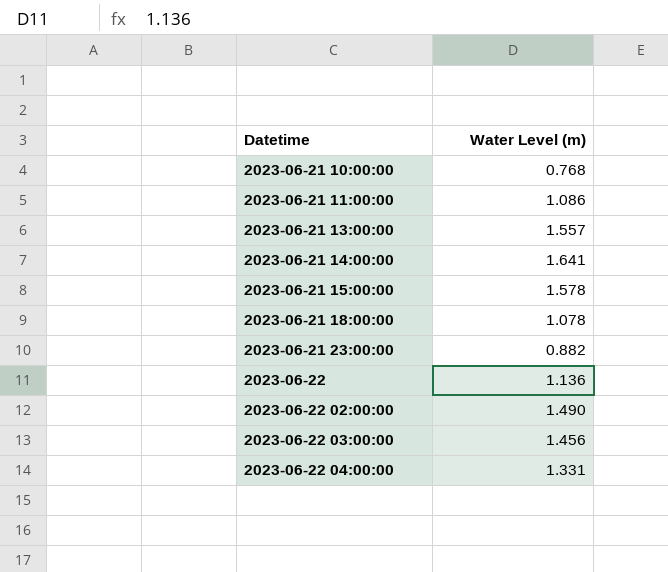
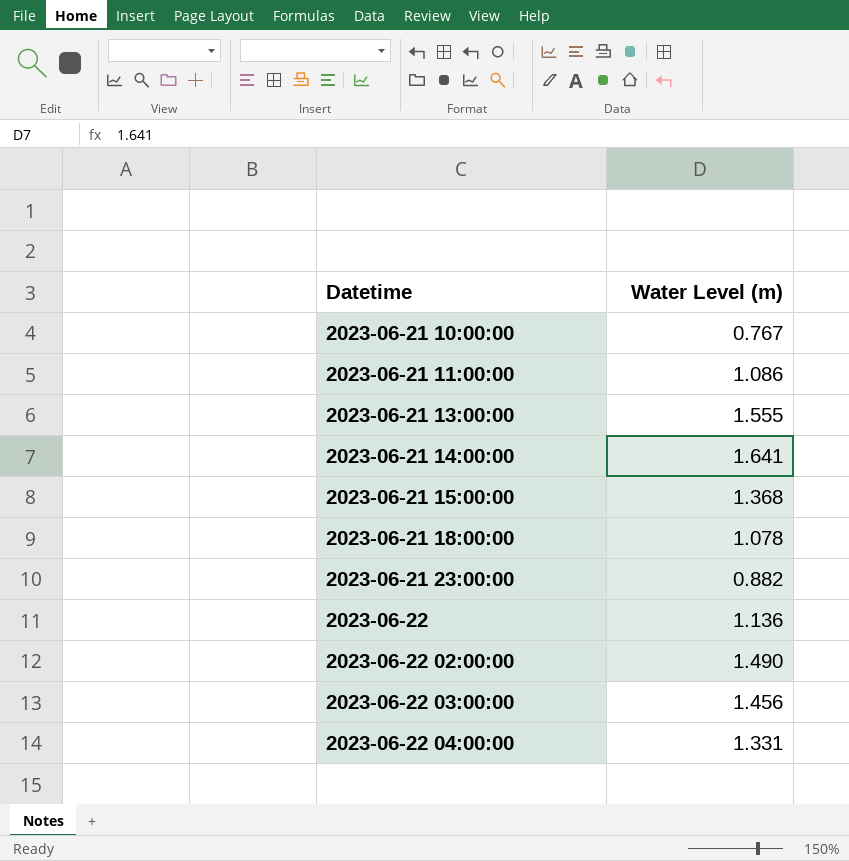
2023-06-21 10:00:00 | Water Level (m): 0.768 -> 0.767
2023-06-21 13:00:00 | Water Level (m): 1.557 -> 1.555
2023-06-21 15:00:00 | Water Level (m): 1.578 -> 1.368

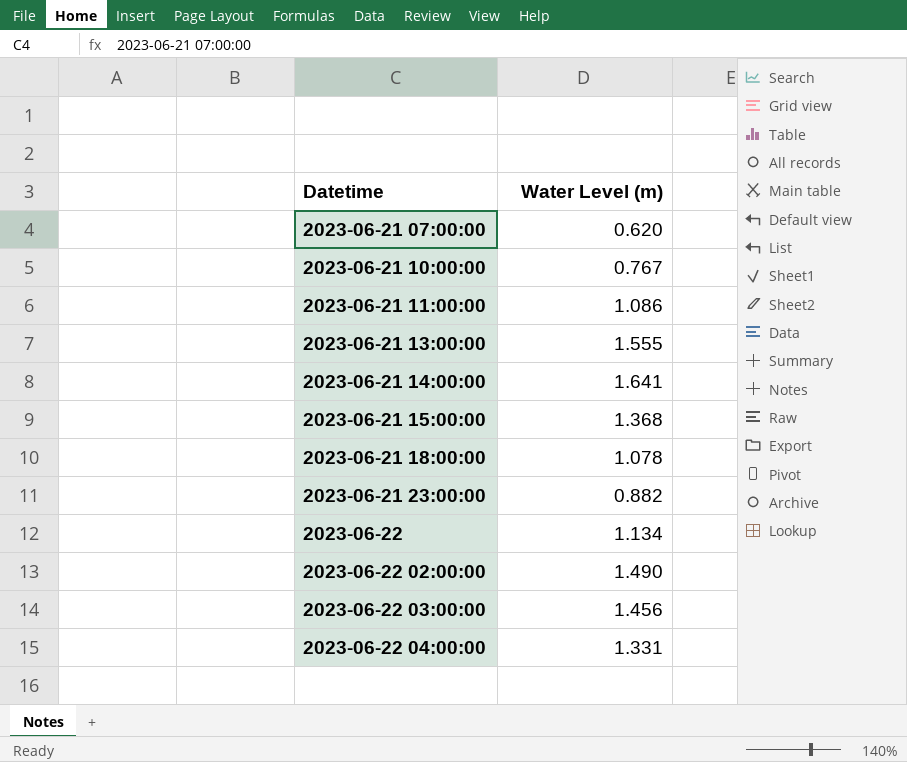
row 2023-06-21 07:00:00: none -> 0.620
2023-06-22 | Water Level (m): 1.136 -> 1.134

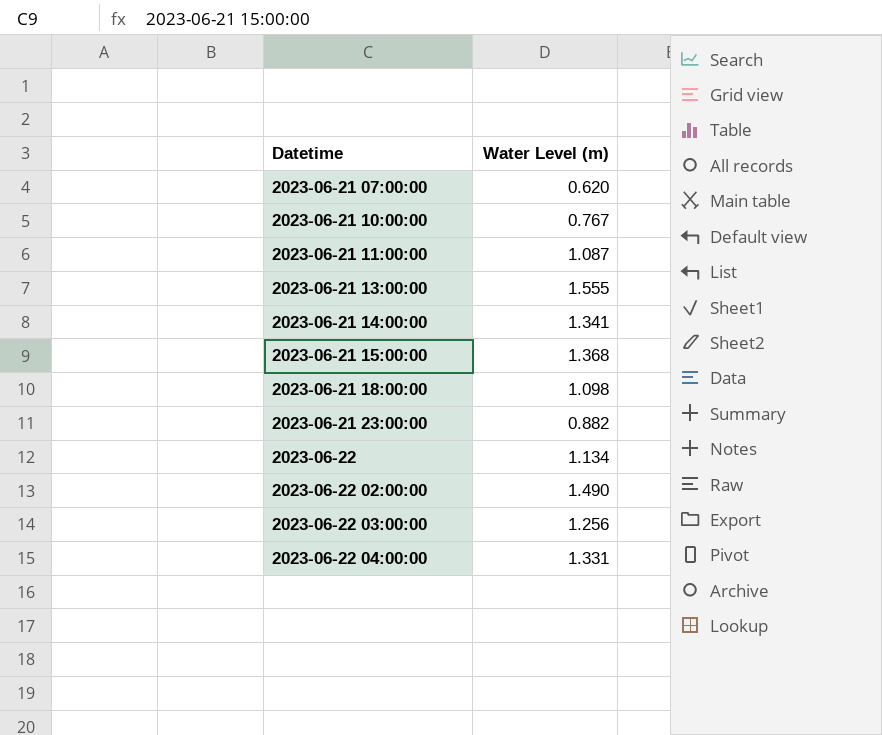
2023-06-21 11:00:00 | Water Level (m): 1.086 -> 1.087
2023-06-21 14:00:00 | Water Level (m): 1.641 -> 1.341
2023-06-21 18:00:00 | Water Level (m): 1.078 -> 1.098
2023-06-22 03:00:00 | Water Level (m): 1.456 -> 1.256

